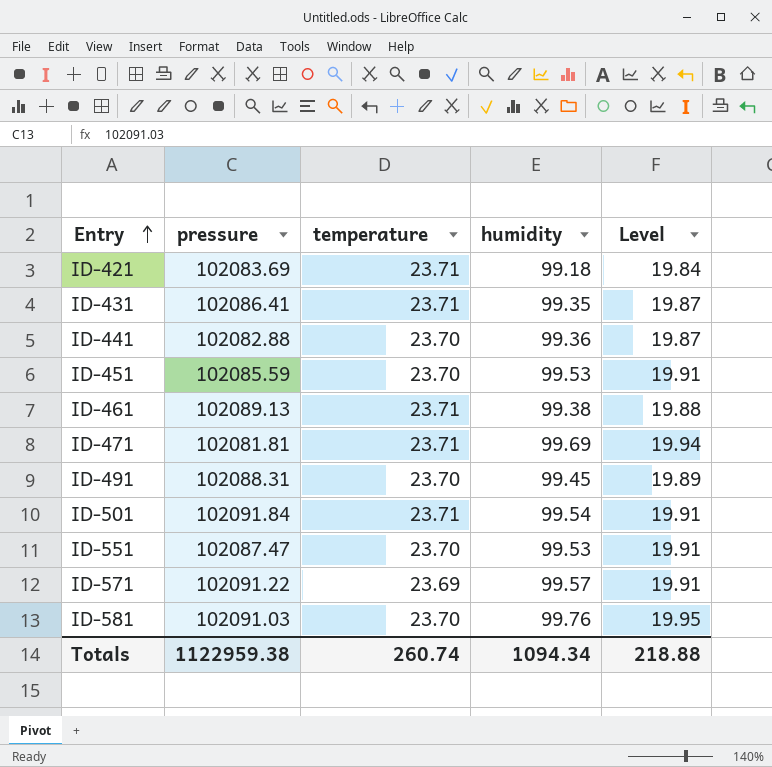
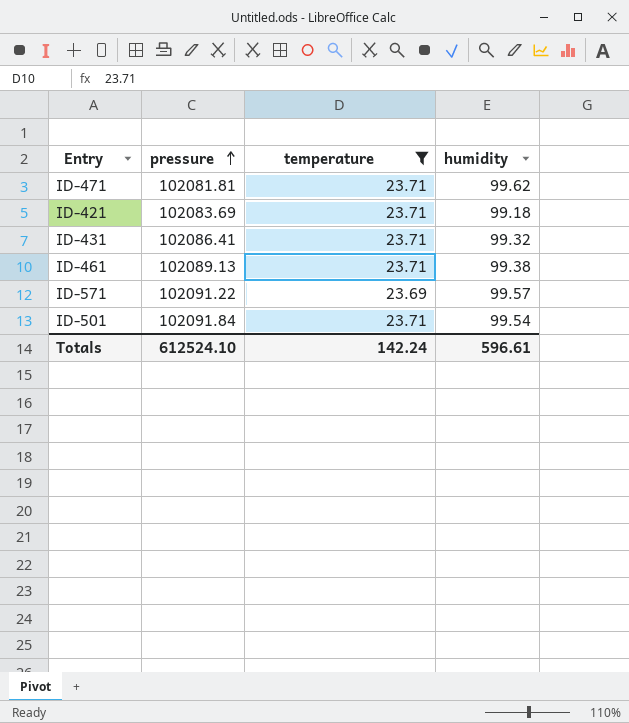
filter: none -> temperature != 23.70
row order: Entry ascending -> pressure ascending
column Level | formula: [humidity] * 0.2 -> none
ID-471 | humidity: 99.69 -> 99.62
ID-431 | humidity: 99.35 -> 99.32
Totals | pressure: 1122959.38 -> 612524.10
Totals | temperature: 260.74 -> 142.24
Totals | humidity: 1094.34 -> 596.61

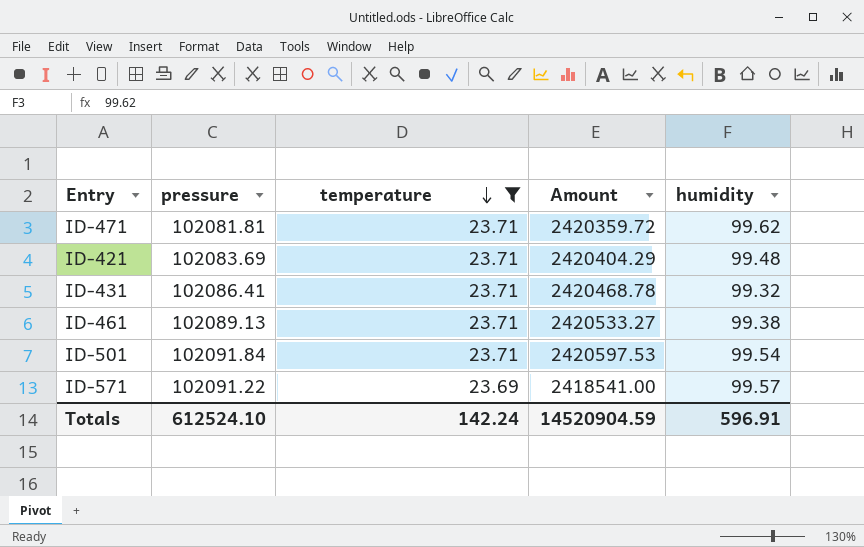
row order: pressure ascending -> temperature descending
column Amount | formula: none -> [pressure] * [temperature]
ID-421 | humidity: 99.18 -> 99.48
Totals | humidity: 596.61 -> 596.91

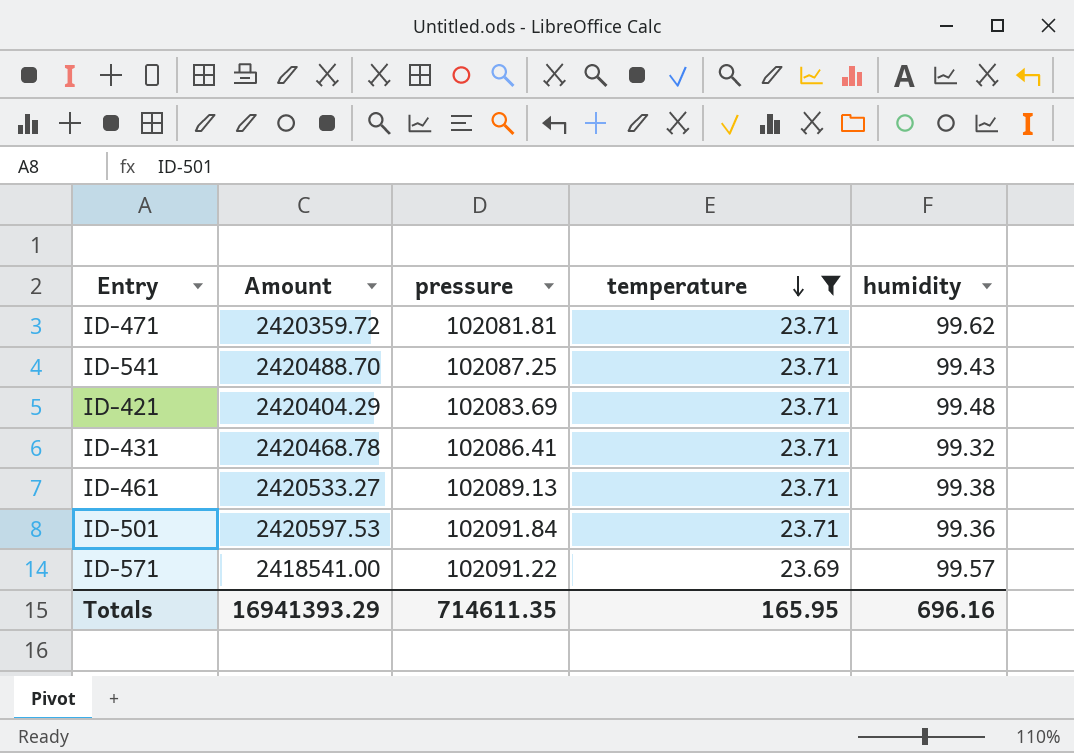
column Amount | position: 4 -> 2
row ID-541: none -> 2420488.70 | 102087.25 | 23.71 | 99.43
ID-501 | humidity: 99.54 -> 99.36
Totals | Amount: 14520904.59 -> 16941393.29
Totals | pressure: 612524.10 -> 714611.35
Totals | temperature: 142.24 -> 165.95
Totals | humidity: 596.91 -> 696.16

